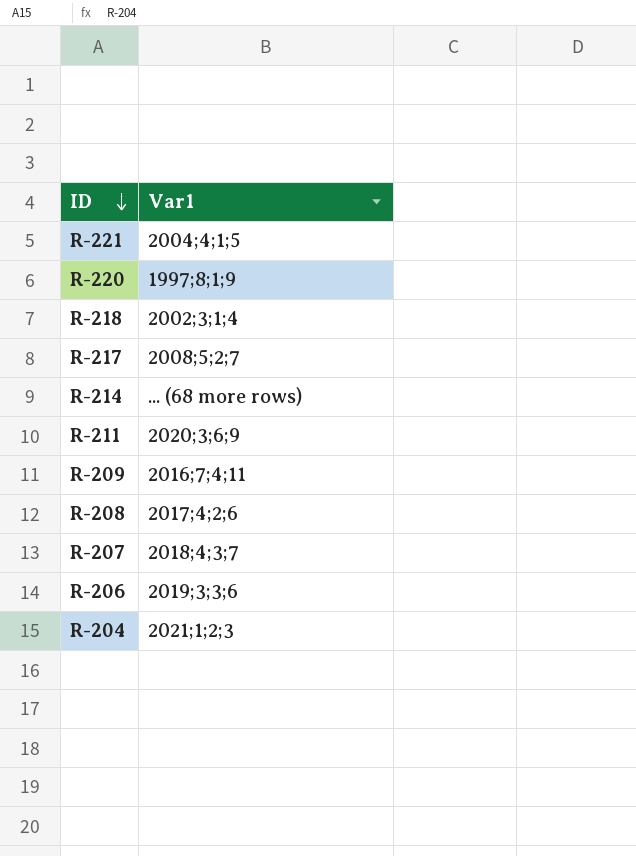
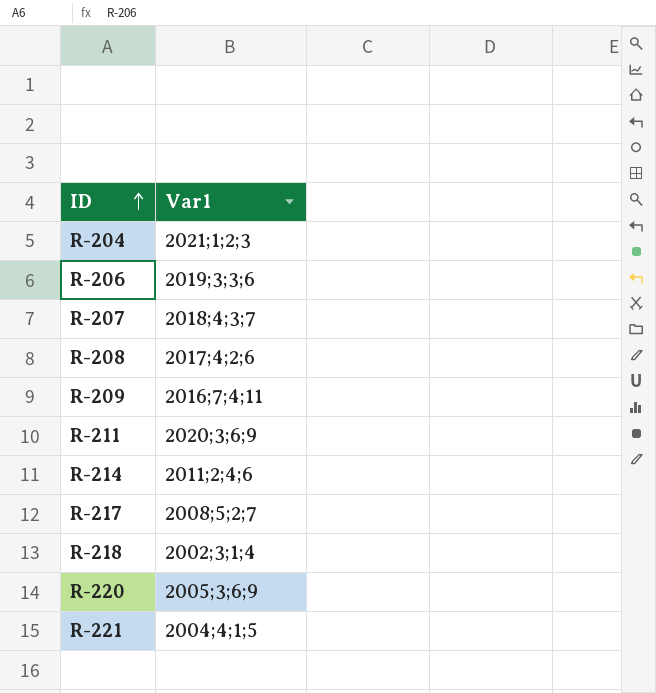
row order: ID descending -> ID ascending
R-214 | Var1: ... (68 more rows) -> 2011;2;4;6
R-220 | Var1: 1997;8;1;9 -> 2005;3;6;9

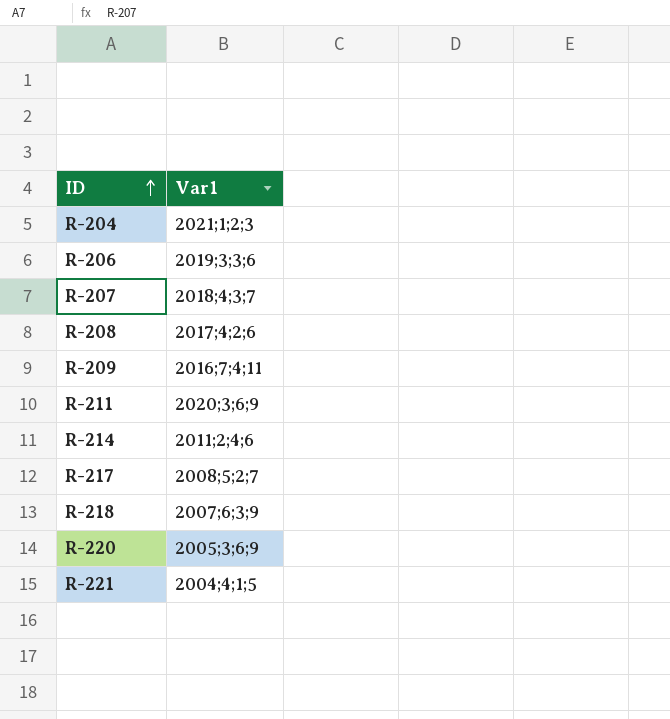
R-218 | Var1: 2002;3;1;4 -> 2007;6;3;9

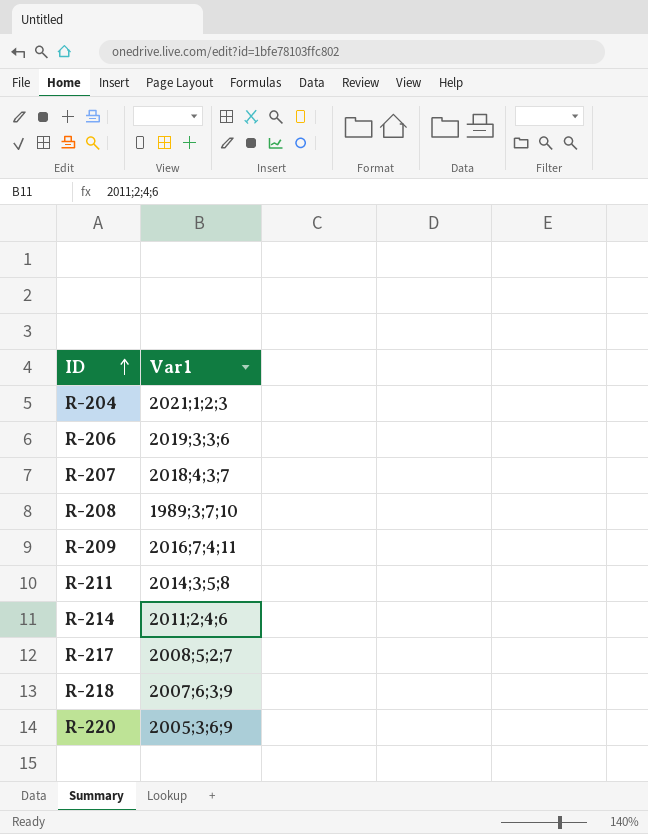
row R-221: 2004;4;1;5 -> none
R-208 | Var1: 2017;4;2;6 -> 1989;3;7;10
R-211 | Var1: 2020;3;6;9 -> 2014;3;5;8

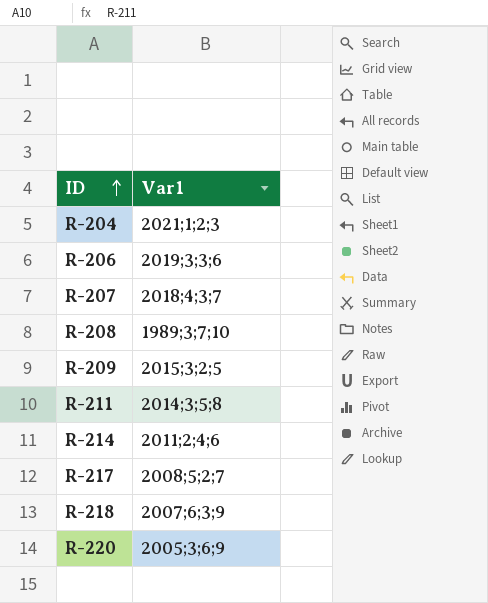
R-209 | Var1: 2016;7;4;11 -> 2015;3;2;5

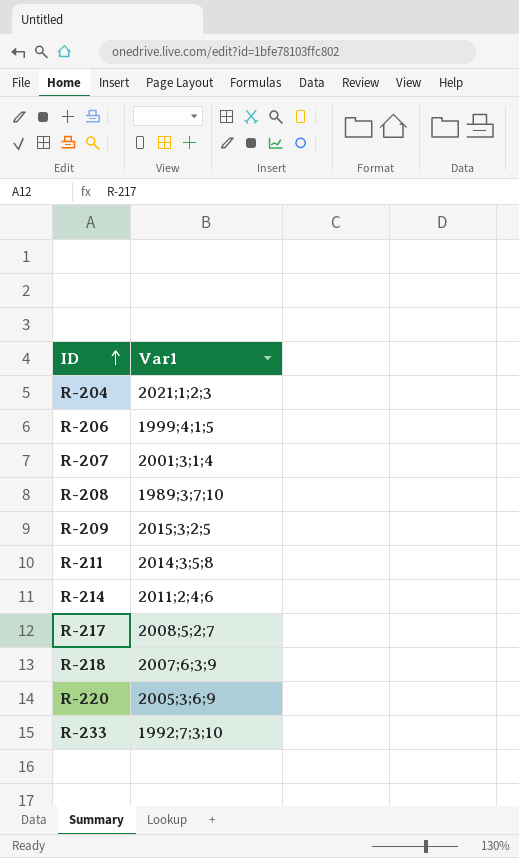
R-206 | Var1: 2019;3;3;6 -> 1999;4;1;5
R-207 | Var1: 2018;4;3;7 -> 2001;3;1;4
row R-233: none -> 1992;7;3;10

